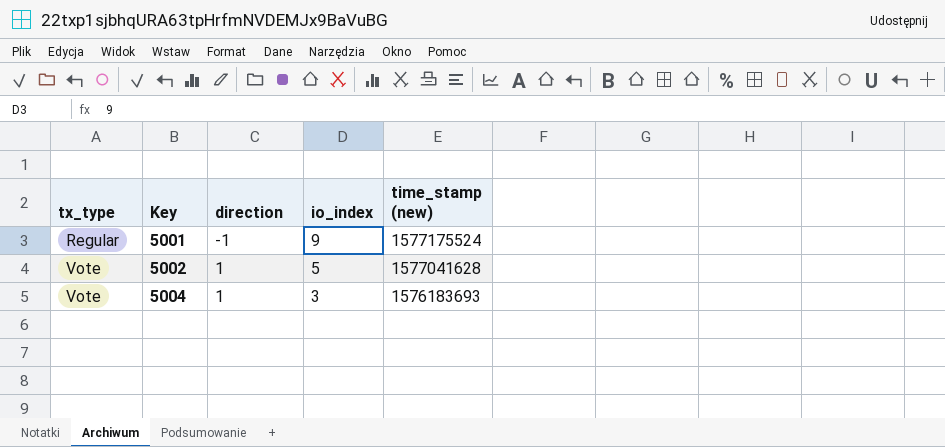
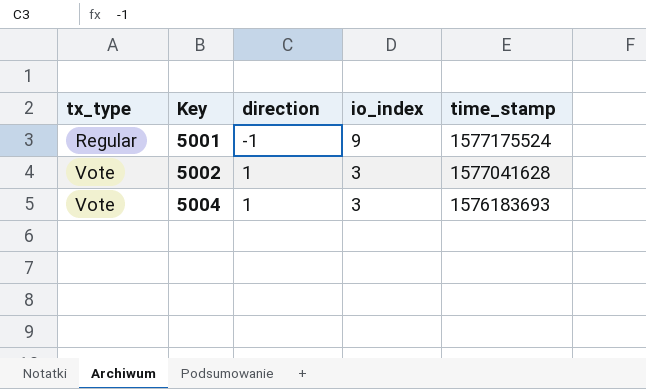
column name: time_stamp (new) -> time_stamp
5002 | io_index: 5 -> 3

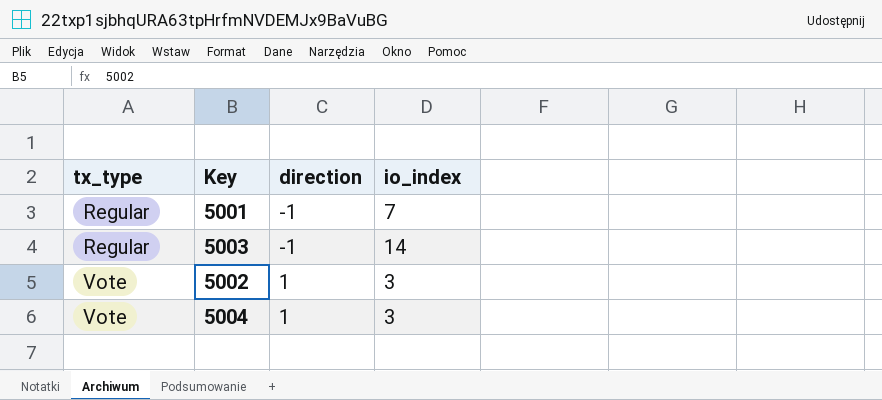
column time_stamp | position: 5 -> none
5001 | io_index: 9 -> 7
row 5003: none -> Regular | -1 | 14

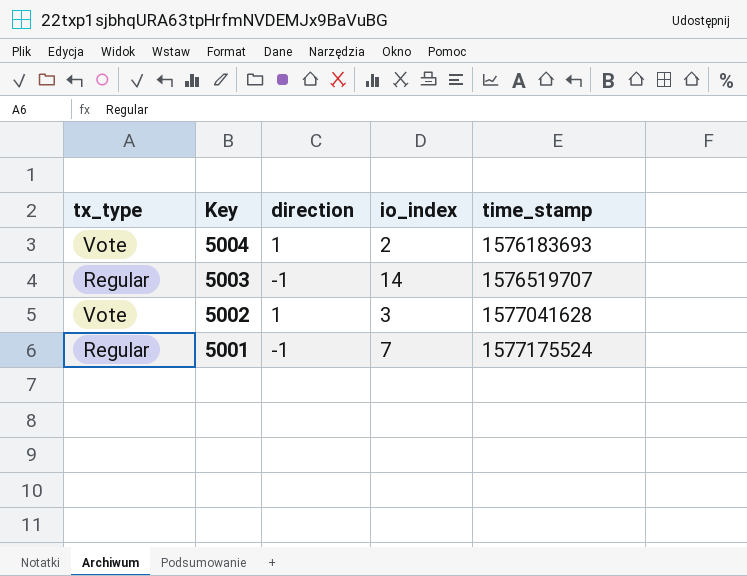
row order: tx_type ascending -> Key descending
column time_stamp | position: none -> 5
5004 | io_index: 3 -> 2

